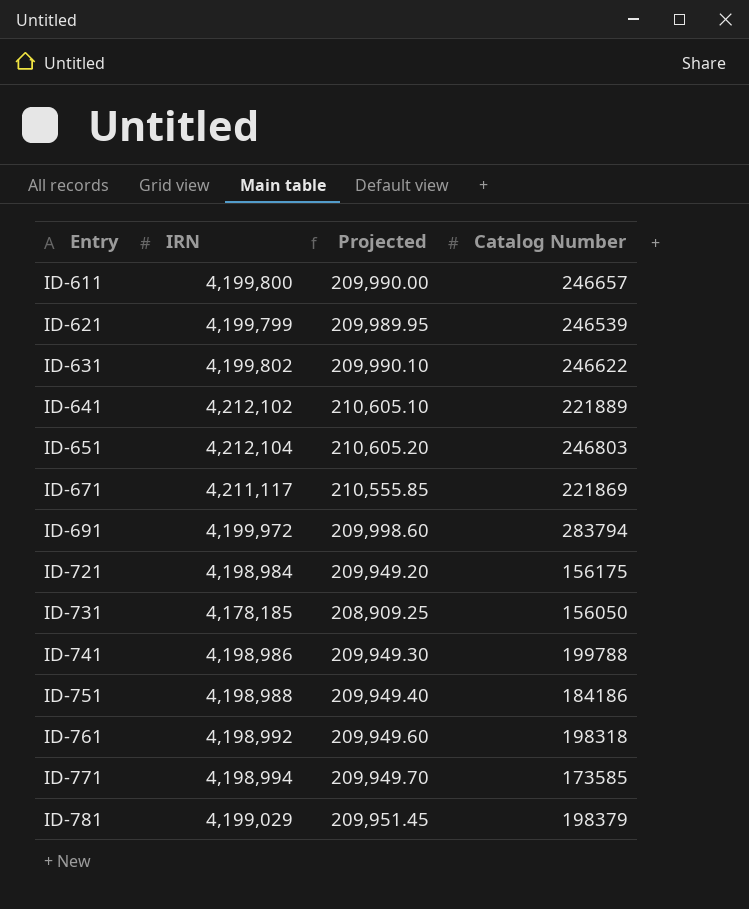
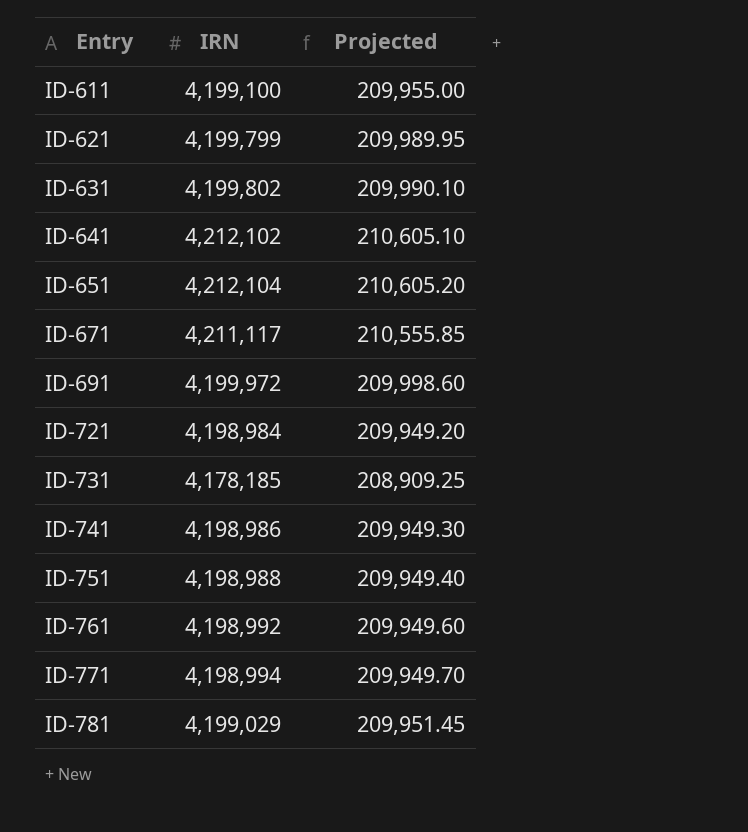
column Catalog Number | position: 4 -> none
ID-611 | IRN: 4,199,800 -> 4,199,100
ID-611 | Projected: 209,990.00 -> 209,955.00

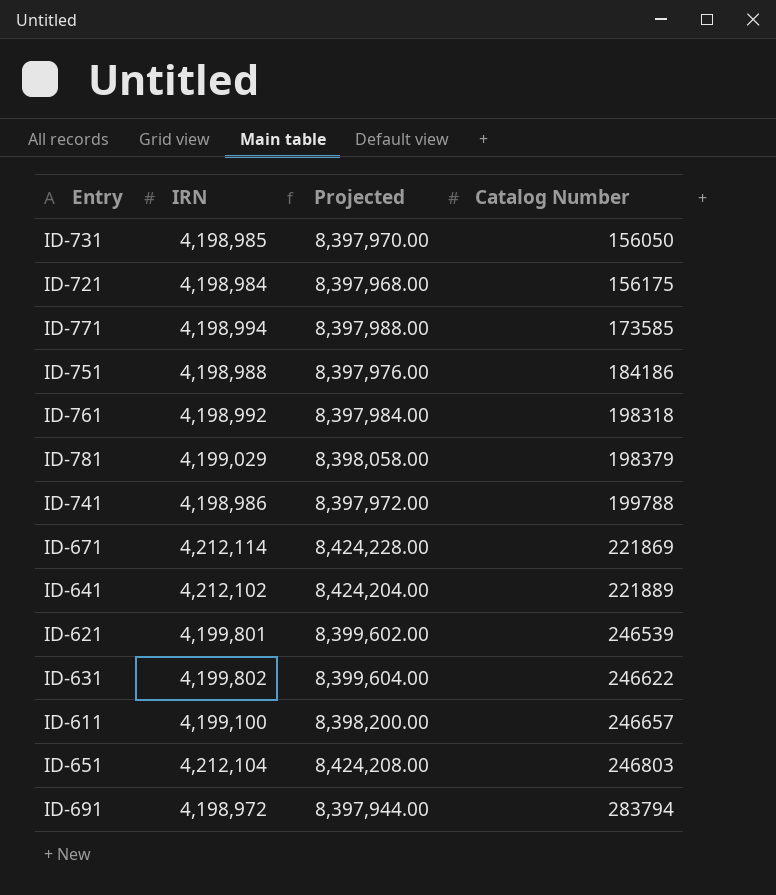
row order: Entry ascending -> Catalog Number ascending
column Projected | formula: [IRN] * 0.05 -> [IRN] * 2
column Catalog Number | position: none -> 4
ID-731 | IRN: 4,178,185 -> 4,198,985
ID-671 | IRN: 4,211,117 -> 4,212,114
ID-621 | IRN: 4,199,799 -> 4,199,801
ID-691 | IRN: 4,199,972 -> 4,198,972

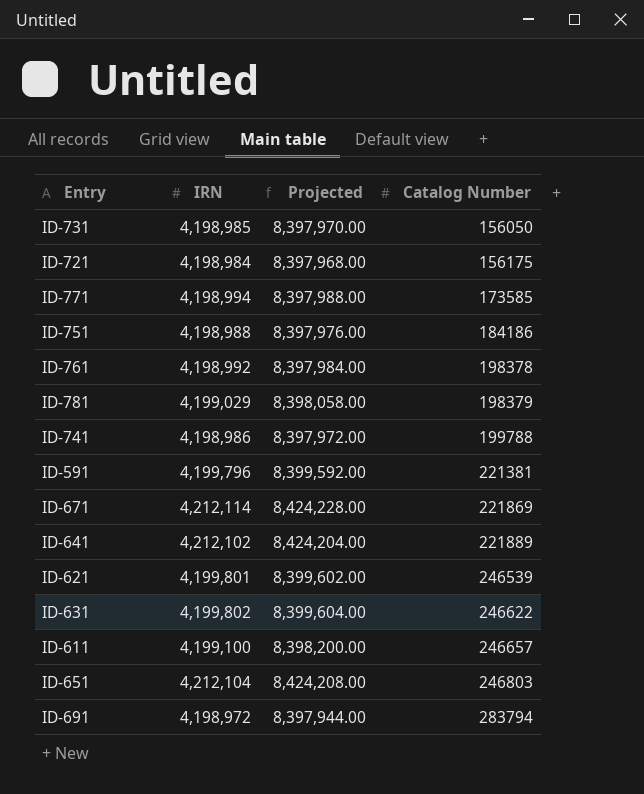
ID-761 | Catalog Number: 198318 -> 198378
row ID-591: none -> 4,199,796 | 8,399,592.00 | 221381

